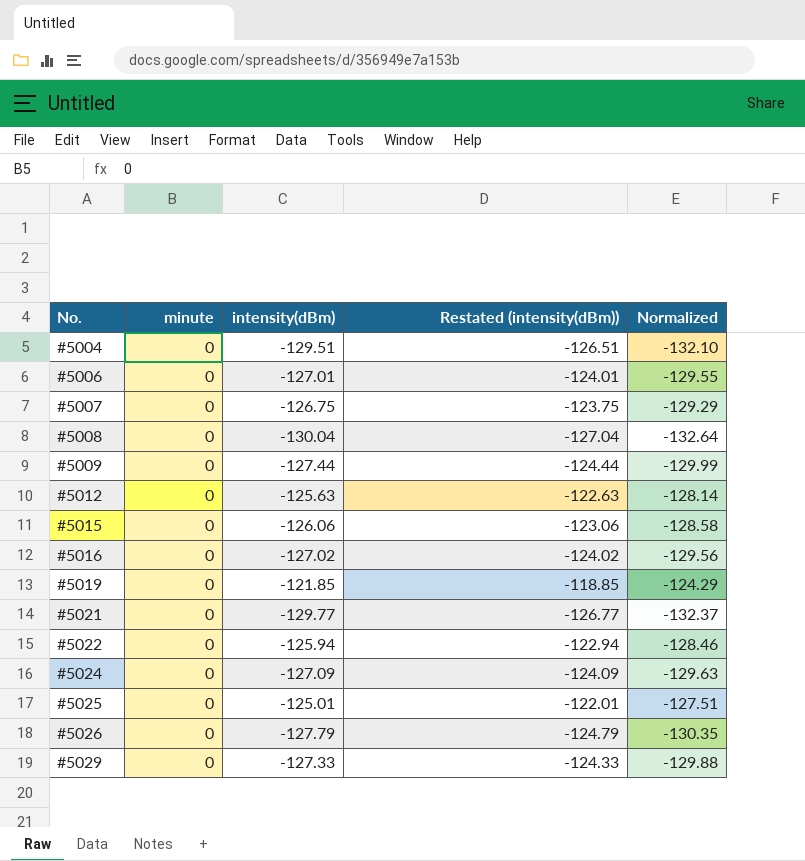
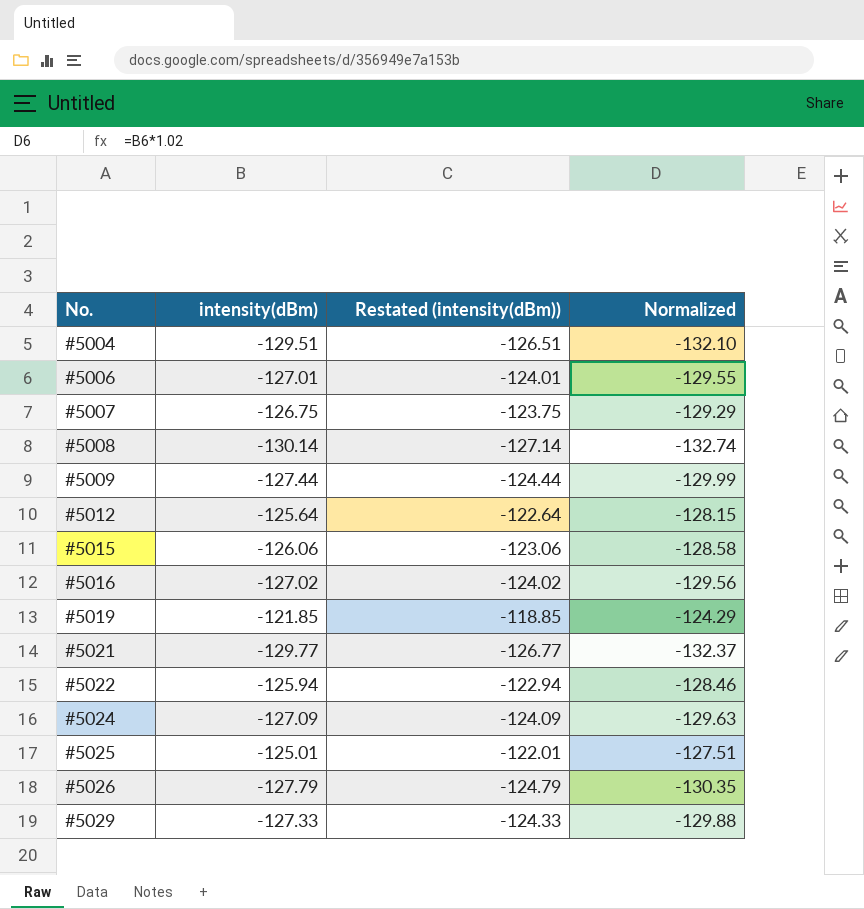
column minute | position: 2 -> none
#5008 | intensity(dBm): -130.04 -> -130.14
#5008 | Restated (intensity(dBm)): -127.04 -> -127.14
#5008 | Normalized: -132.64 -> -132.74
#5012 | intensity(dBm): -125.63 -> -125.64
#5012 | Restated (intensity(dBm)): -122.63 -> -122.64
#5012 | Normalized: -128.14 -> -128.15

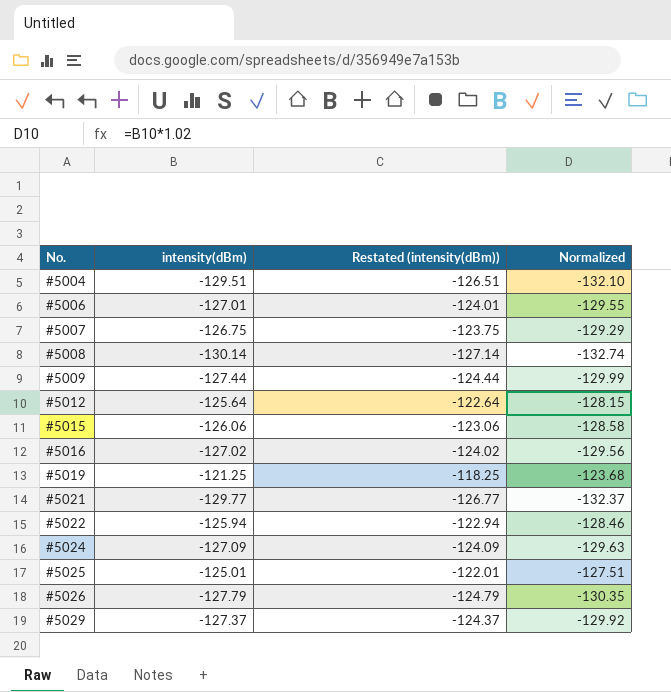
#5019 | intensity(dBm): -121.85 -> -121.25
#5019 | Restated (intensity(dBm)): -118.85 -> -118.25
#5019 | Normalized: -124.29 -> -123.68
#5029 | intensity(dBm): -127.33 -> -127.37
#5029 | Restated (intensity(dBm)): -124.33 -> -124.37
#5029 | Normalized: -129.88 -> -129.92

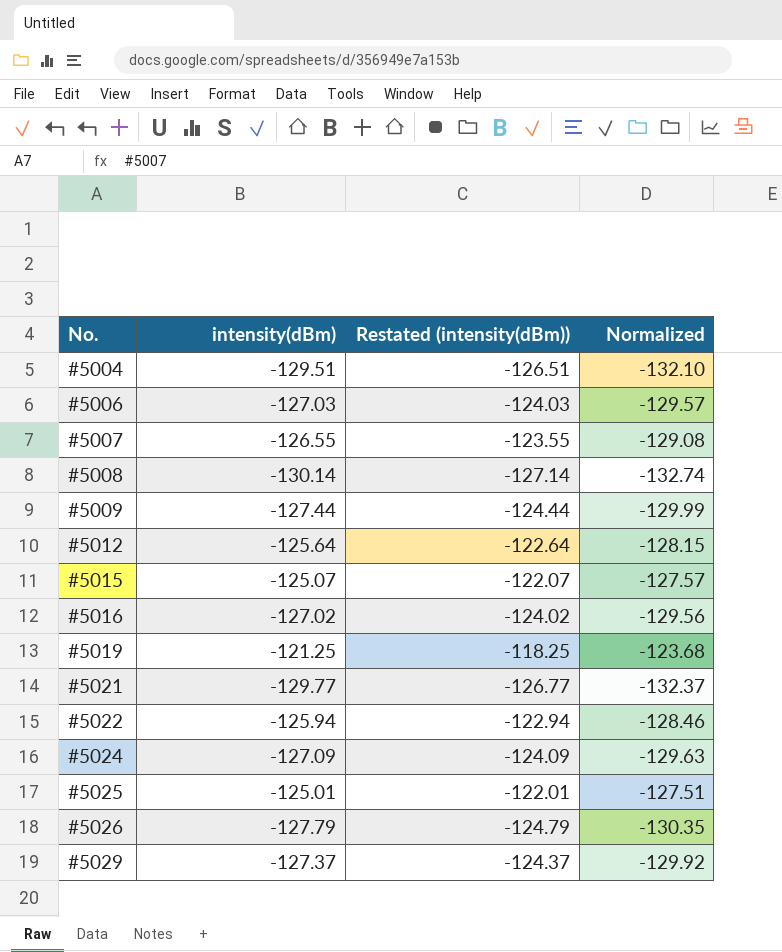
#5006 | intensity(dBm): -127.01 -> -127.03
#5006 | Restated (intensity(dBm)): -124.01 -> -124.03
#5006 | Normalized: -129.55 -> -129.57
#5007 | intensity(dBm): -126.75 -> -126.55
#5007 | Restated (intensity(dBm)): -123.75 -> -123.55
#5007 | Normalized: -129.29 -> -129.08
#5015 | intensity(dBm): -126.06 -> -125.07
#5015 | Restated (intensity(dBm)): -123.06 -> -122.07
#5015 | Normalized: -128.58 -> -127.57

